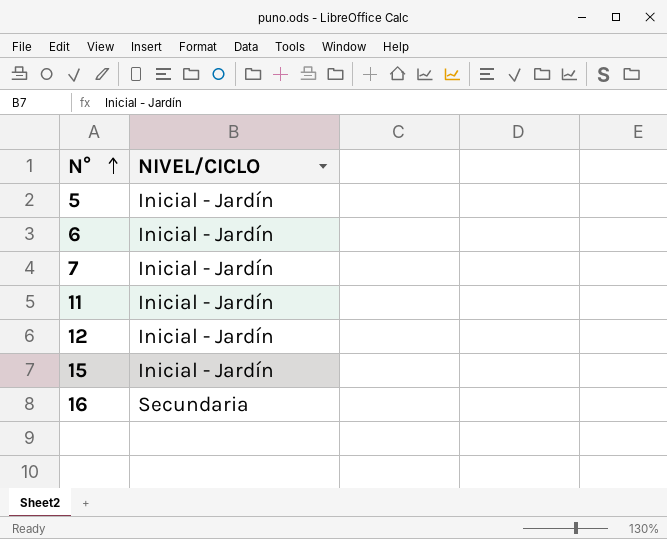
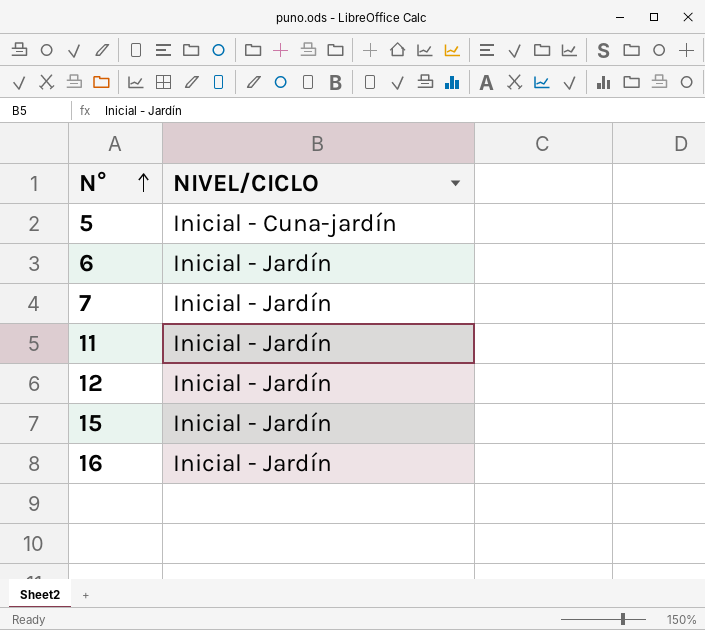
5 | NIVEL/CICLO: Inicial - Jardín -> Inicial - Cuna-jardín
16 | NIVEL/CICLO: Secundaria -> Inicial - Jardín

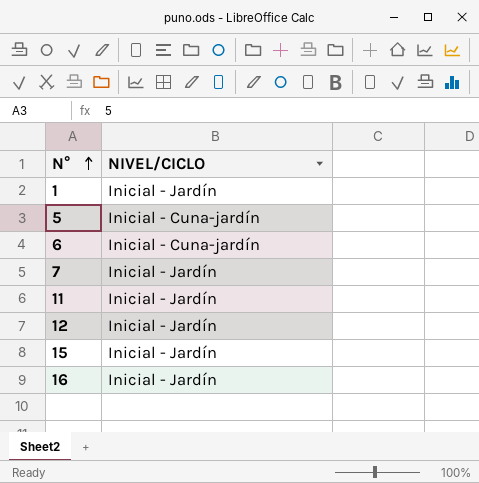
row 1: none -> Inicial - Jardín
6 | NIVEL/CICLO: Inicial - Jardín -> Inicial - Cuna-jardín

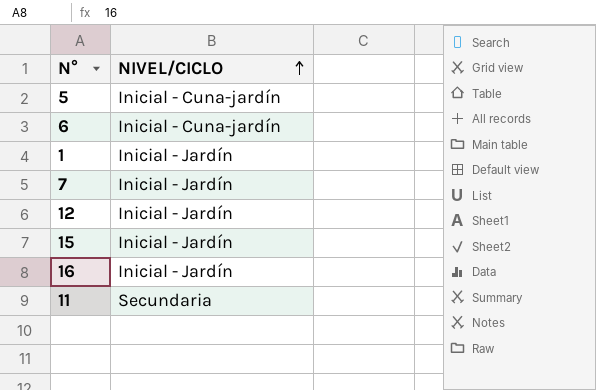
row order: N° ascending -> NIVEL/CICLO ascending
11 | NIVEL/CICLO: Inicial - Jardín -> Secundaria

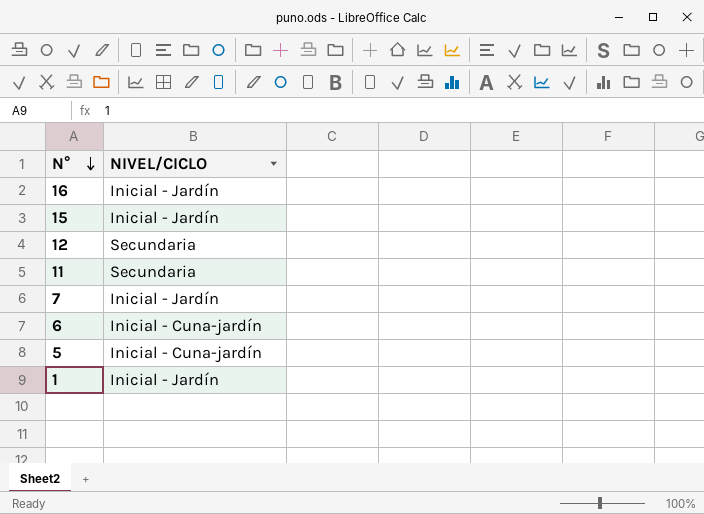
row order: NIVEL/CICLO ascending -> N° descending
12 | NIVEL/CICLO: Inicial - Jardín -> Secundaria

